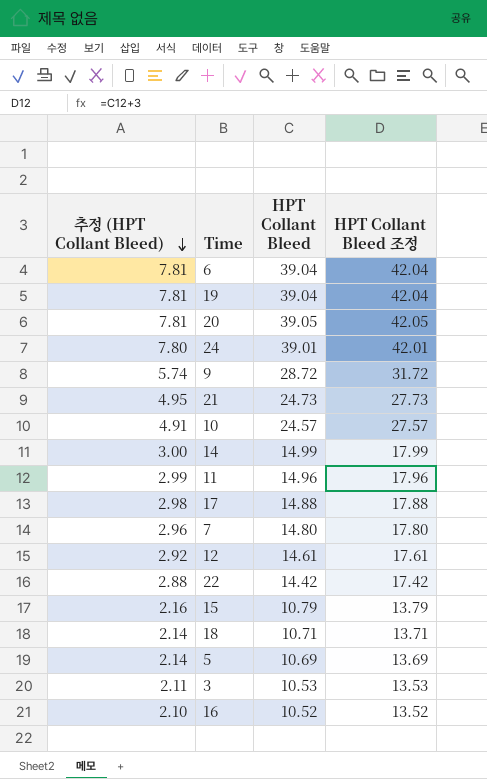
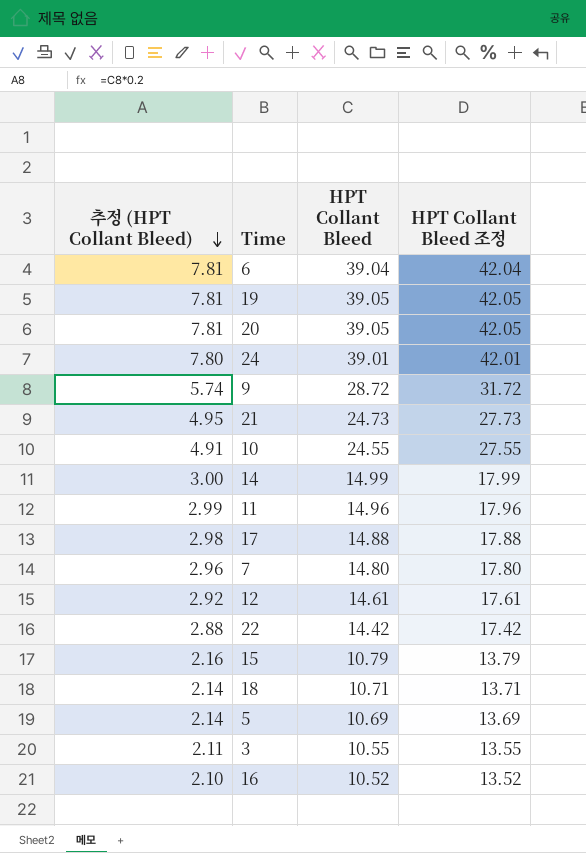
19 | HPT Collant Bleed: 39.04 -> 39.05
19 | HPT Collant Bleed 조정: 42.04 -> 42.05
10 | HPT Collant Bleed: 24.57 -> 24.55
10 | HPT Collant Bleed 조정: 27.57 -> 27.55
3 | HPT Collant Bleed: 10.53 -> 10.55
3 | HPT Collant Bleed 조정: 13.53 -> 13.55

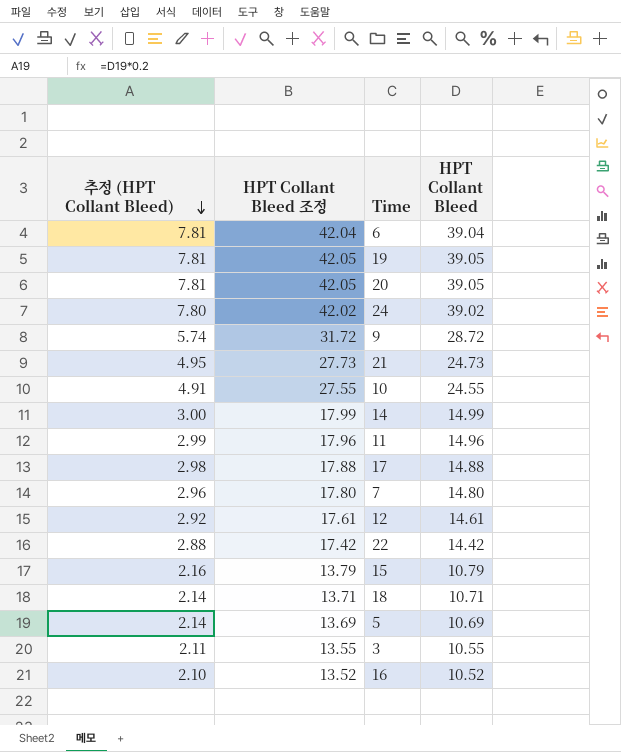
column HPT Collant Bleed 조정 | position: 4 -> 2
24 | HPT Collant Bleed 조정: 42.01 -> 42.02
24 | HPT Collant Bleed: 39.01 -> 39.02

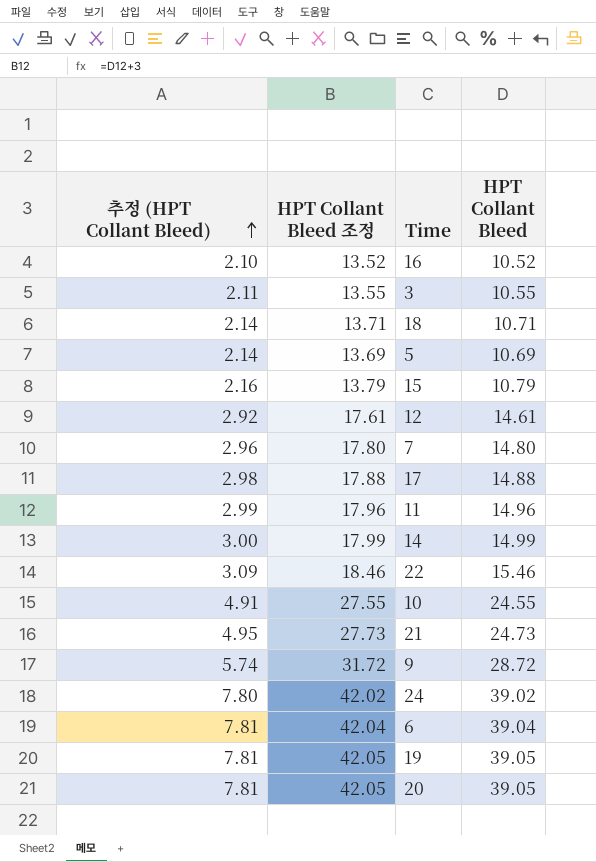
row order: 추정 (HPT Collant Bleed) descending -> 추정 (HPT Collant Bleed) ascending
22 | 추정 (HPT Collant Bleed): 2.88 -> 3.09
22 | HPT Collant Bleed 조정: 17.42 -> 18.46
22 | HPT Collant Bleed: 14.42 -> 15.46

